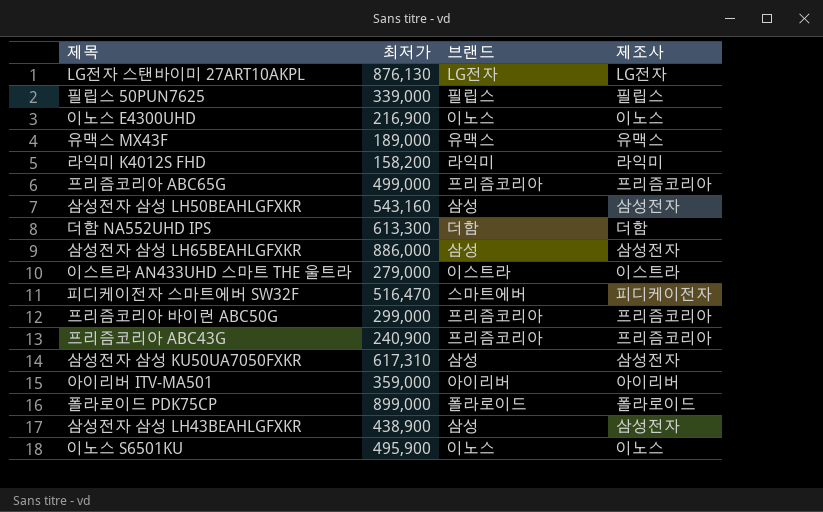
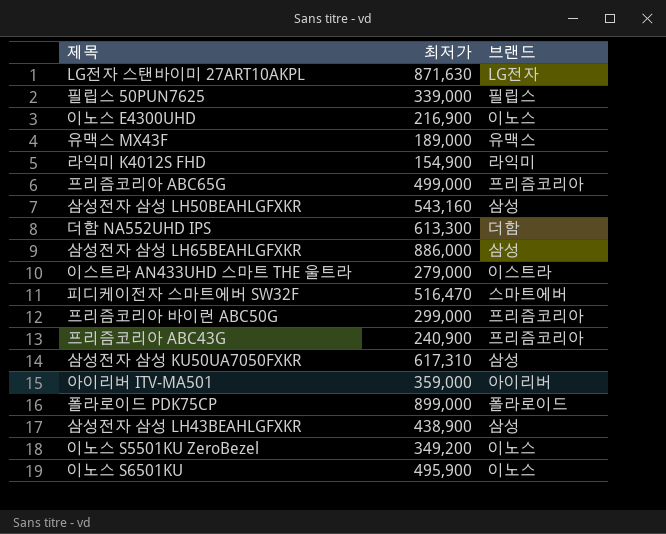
column 제조사 | position: 4 -> none
LG전자 스탠바이미 27ART10AKPL | 최저가: 876,130 -> 871,630
라익미 K4012S FHD | 최저가: 158,200 -> 154,900
row 이노스 S5501KU ZeroBezel: none -> 349,200 | 이노스

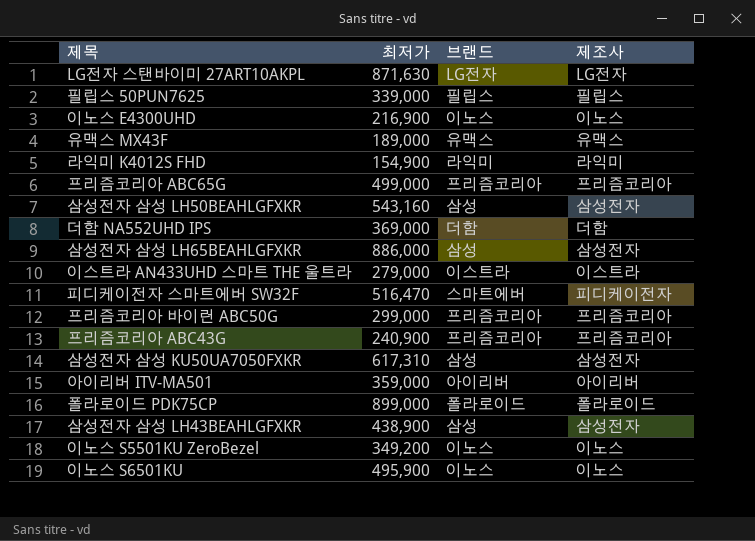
column 제조사 | position: none -> 4
더함 NA552UHD IPS | 최저가: 613,300 -> 369,000

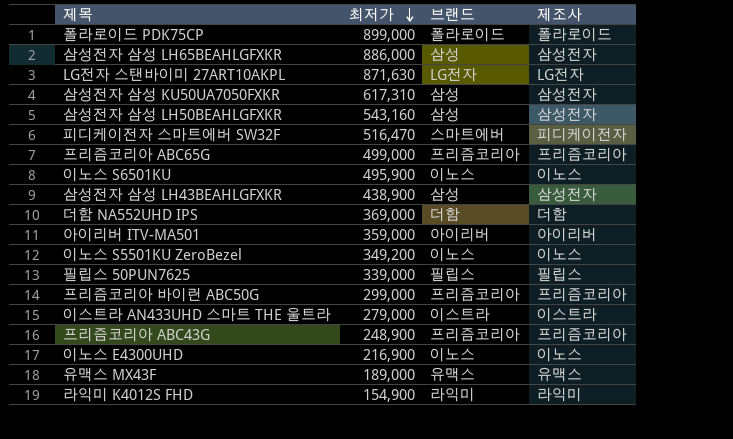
row order: none -> 최저가 descending
프리즘코리아 ABC43G | 최저가: 240,900 -> 248,900

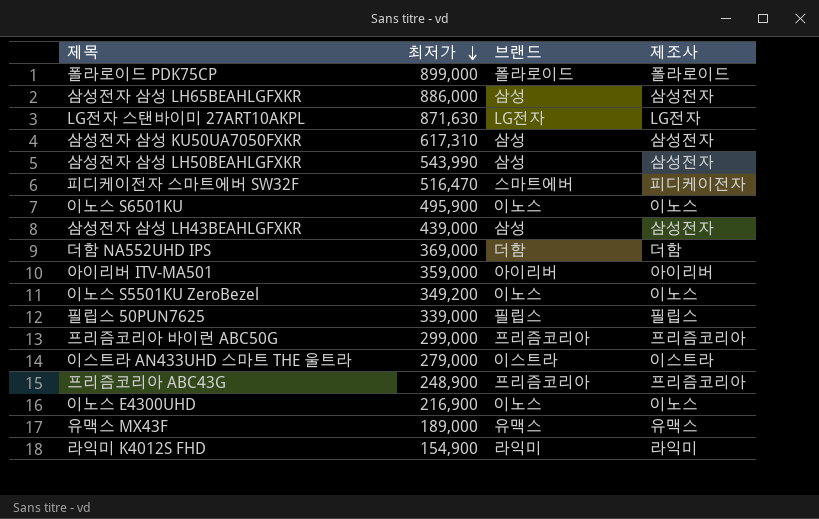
row 프리즘코리아 ABC65G: 499,000 | 프리즘코리아 | 프리즘코리아 -> none
삼성전자 삼성 LH50BEAHLGFXKR | 최저가: 543,160 -> 543,990
삼성전자 삼성 LH43BEAHLGFXKR | 최저가: 438,900 -> 439,000

